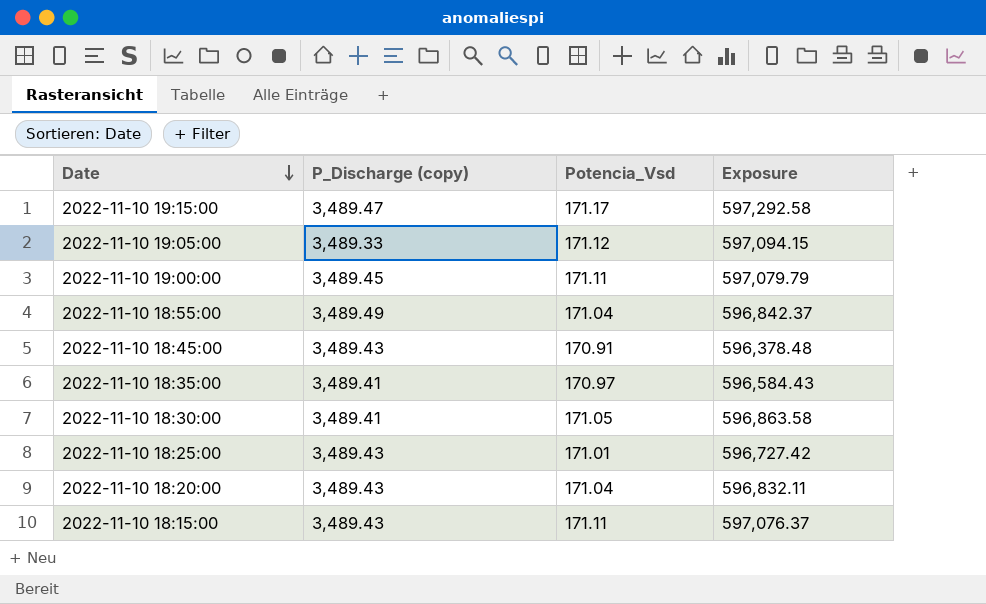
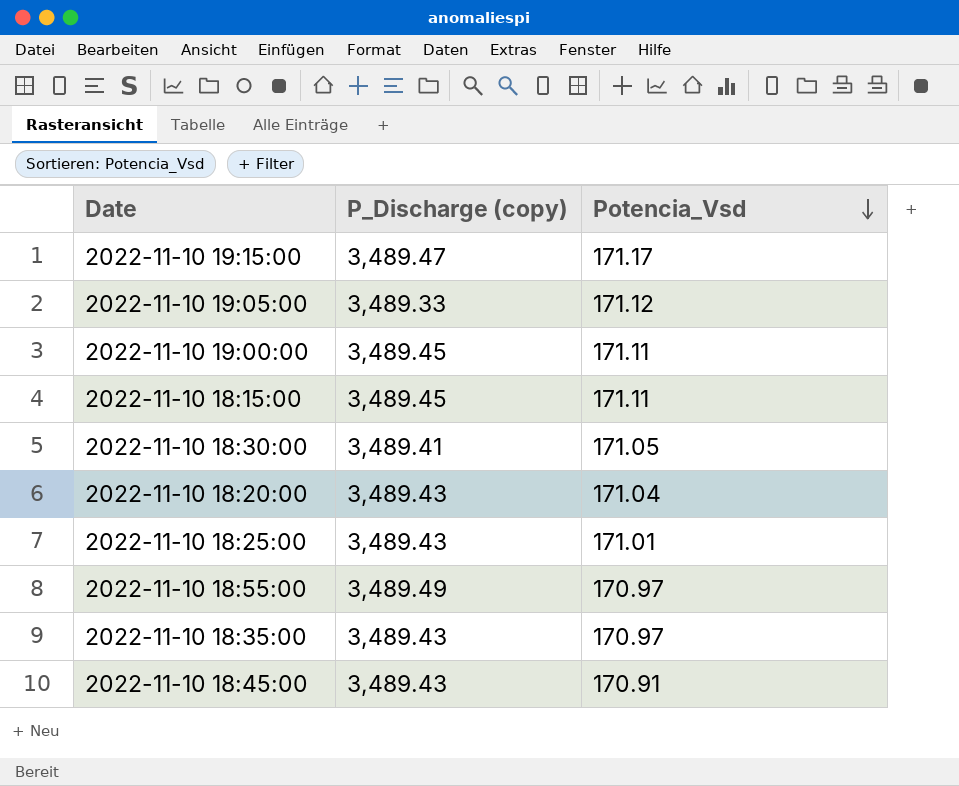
row order: Date descending -> Potencia_Vsd descending
column Exposure | formula: [P_Discharge (copy)] * [Potencia_Vsd] -> none
2022-11-10 18:15:00 | P_Discharge (copy): 3,489.43 -> 3,489.45
2022-11-10 18:55:00 | Potencia_Vsd: 171.04 -> 170.97
2022-11-10 18:35:00 | P_Discharge (copy): 3,489.41 -> 3,489.43

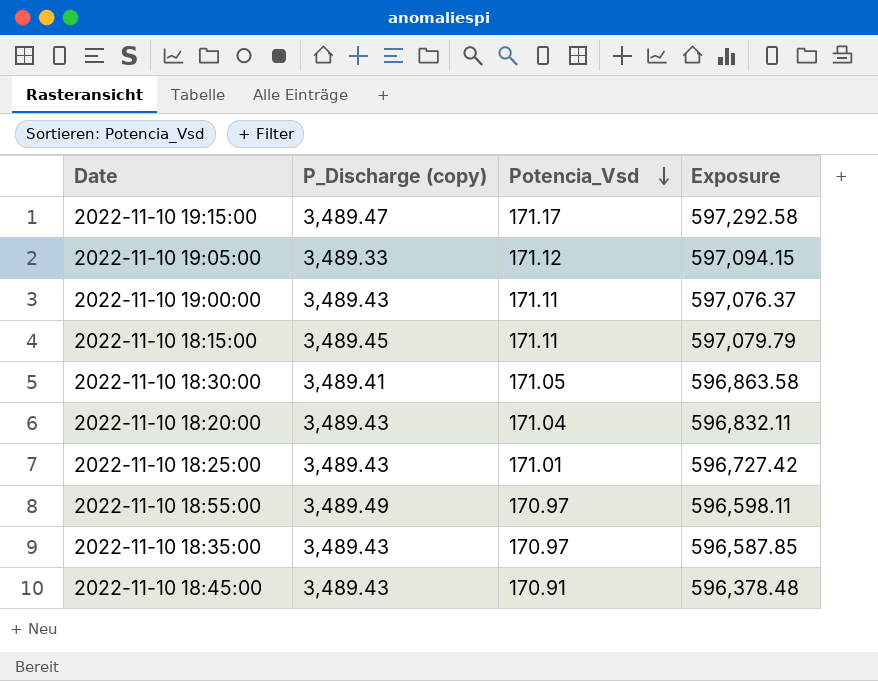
column Exposure | formula: none -> [P_Discharge (copy)] * [Potencia_Vsd]
2022-11-10 19:00:00 | P_Discharge (copy): 3,489.45 -> 3,489.43

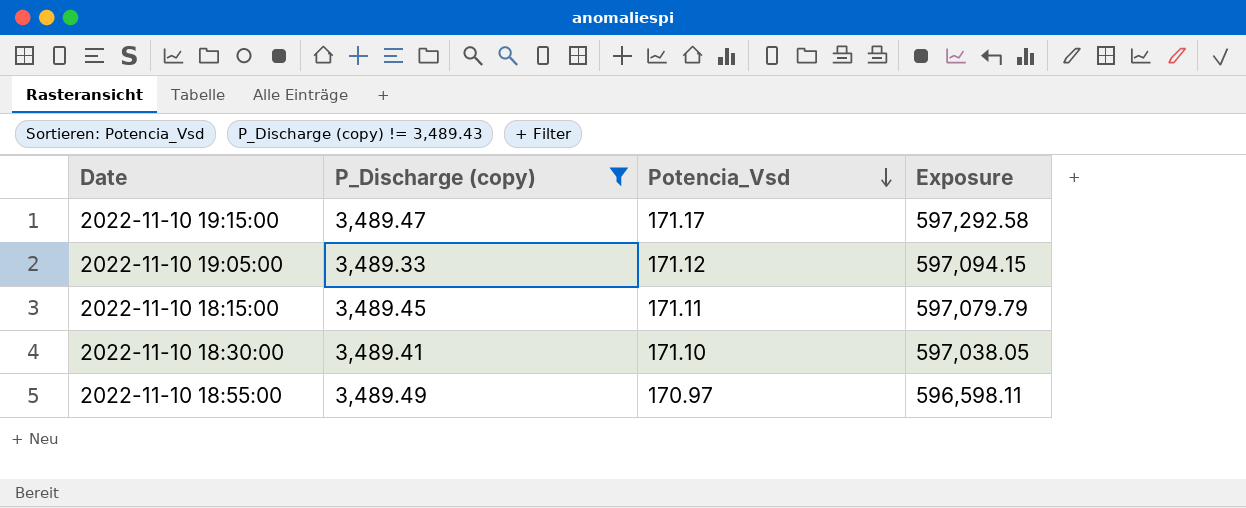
filter: none -> P_Discharge (copy) != 3,489.43
2022-11-10 18:30:00 | Potencia_Vsd: 171.05 -> 171.10
2022-11-10 18:30:00 | Exposure: 596,863.58 -> 597,038.05

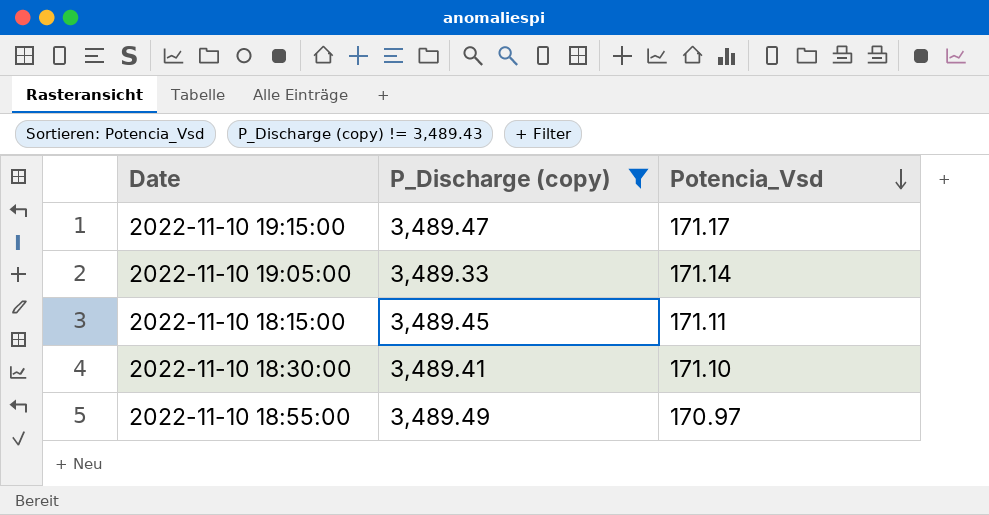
column Exposure | formula: [P_Discharge (copy)] * [Potencia_Vsd] -> none
2022-11-10 19:05:00 | Potencia_Vsd: 171.12 -> 171.14

